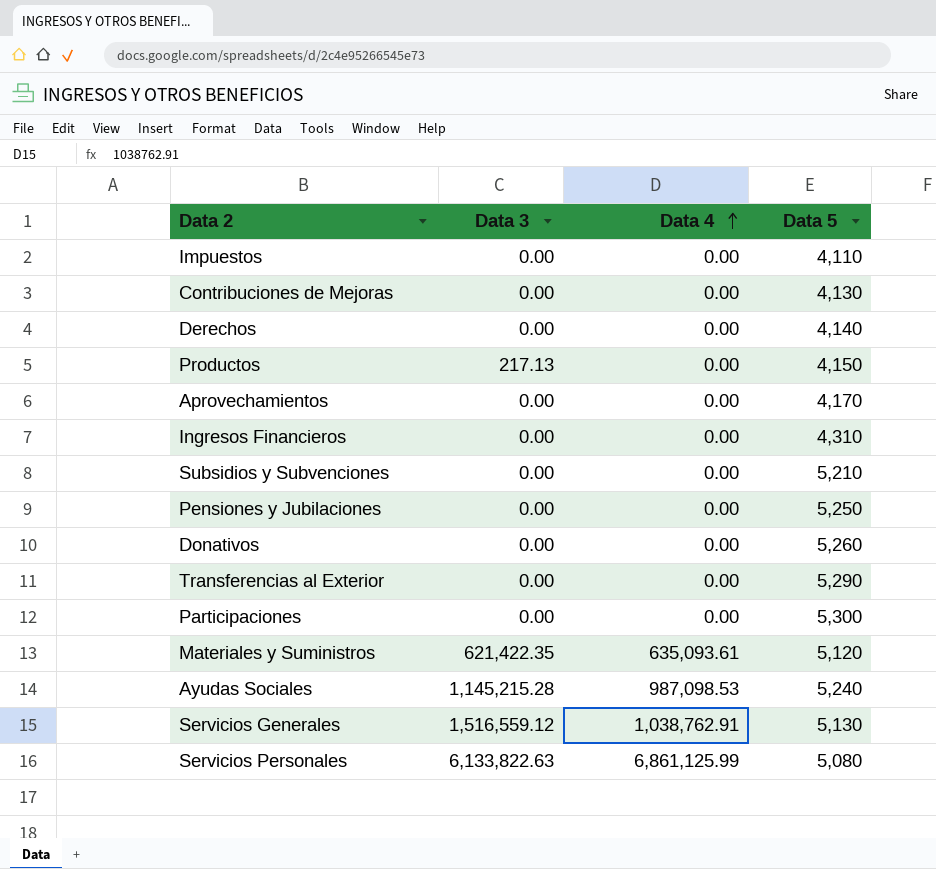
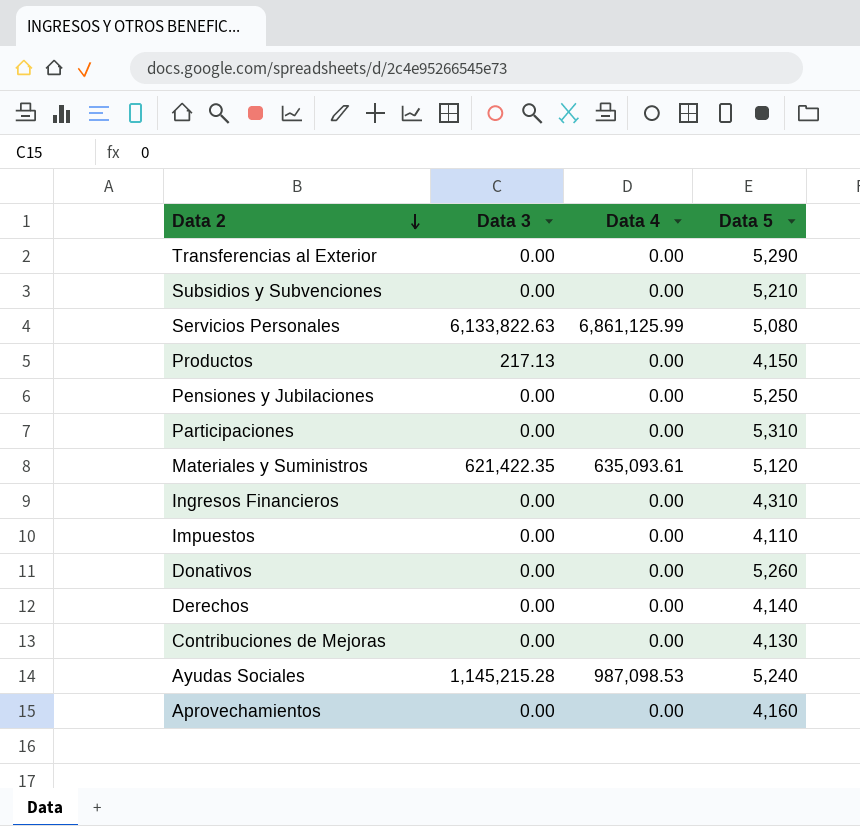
row order: Data 4 ascending -> Data 2 descending
row Servicios Generales: 1,516,559.12 | 1,038,762.91 | 5,130 -> none
Participaciones | Data 5: 5,300 -> 5,310
Aprovechamientos | Data 5: 4,170 -> 4,160

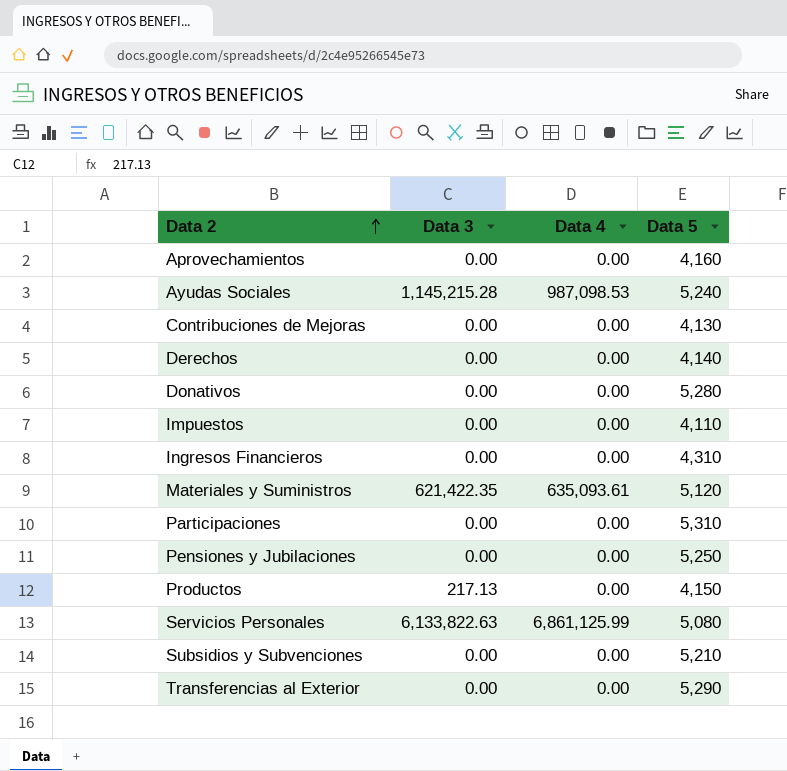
row order: Data 2 descending -> Data 2 ascending
Donativos | Data 5: 5,260 -> 5,280

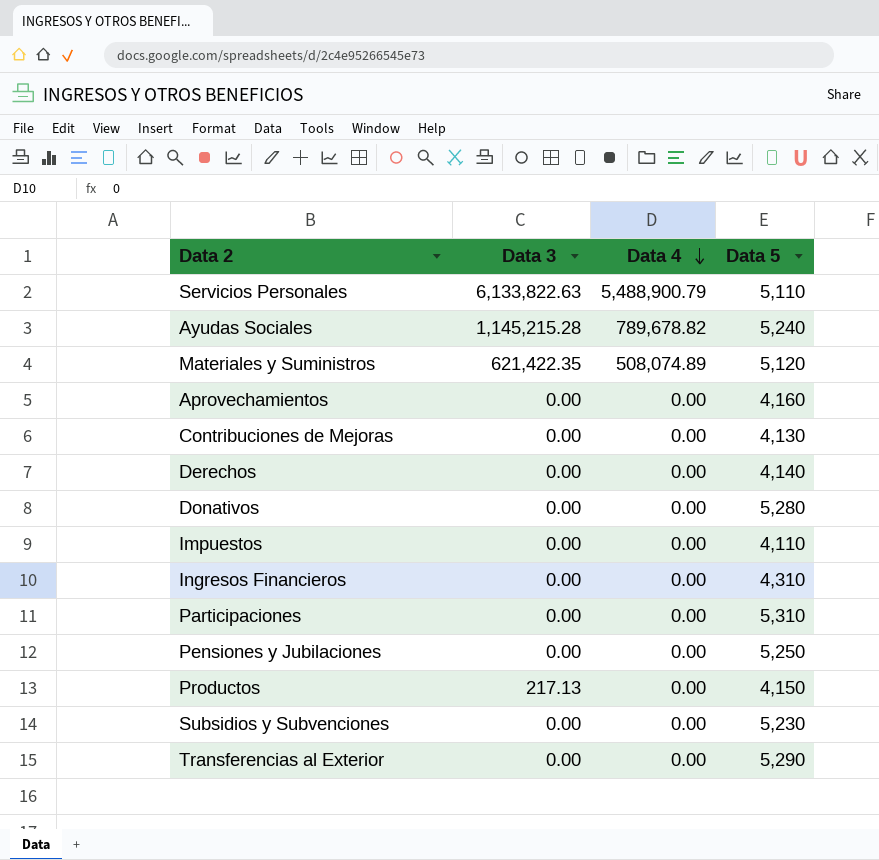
row order: Data 2 ascending -> Data 4 descending
Servicios Personales | Data 4: 6,861,125.99 -> 5,488,900.79
Servicios Personales | Data 5: 5,080 -> 5,110
Ayudas Sociales | Data 4: 987,098.53 -> 789,678.82
Materiales y Suministros | Data 4: 635,093.61 -> 508,074.89
Subsidios y Subvenciones | Data 5: 5,210 -> 5,230

